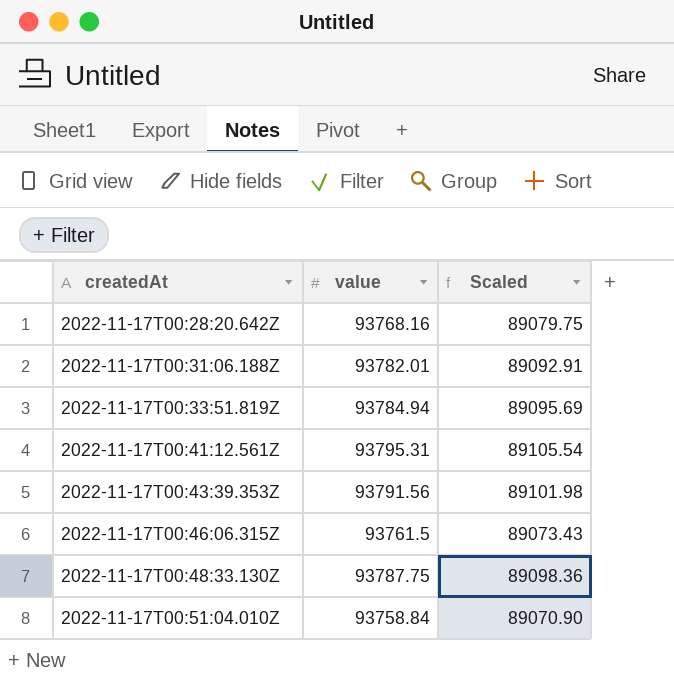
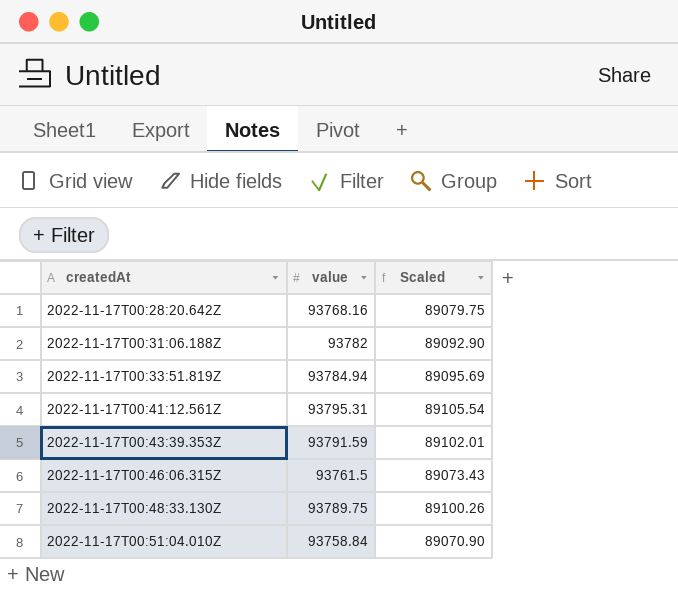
2022-11-17T00:31:06.188Z | value: 93782.01 -> 93782
2022-11-17T00:31:06.188Z | Scaled: 89092.91 -> 89092.90
2022-11-17T00:43:39.353Z | value: 93791.56 -> 93791.59
2022-11-17T00:43:39.353Z | Scaled: 89101.98 -> 89102.01
2022-11-17T00:48:33.130Z | value: 93787.75 -> 93789.75
2022-11-17T00:48:33.130Z | Scaled: 89098.36 -> 89100.26

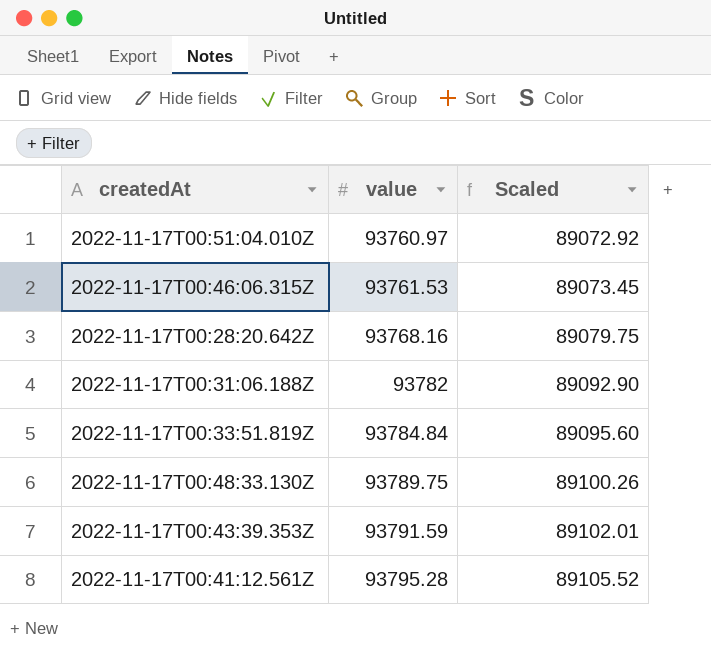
row order: createdAt ascending -> value ascending
2022-11-17T00:51:04.010Z | value: 93758.84 -> 93760.97
2022-11-17T00:51:04.010Z | Scaled: 89070.90 -> 89072.92
2022-11-17T00:46:06.315Z | value: 93761.5 -> 93761.53
2022-11-17T00:46:06.315Z | Scaled: 89073.43 -> 89073.45
2022-11-17T00:33:51.819Z | value: 93784.94 -> 93784.84
2022-11-17T00:33:51.819Z | Scaled: 89095.69 -> 89095.60
2022-11-17T00:41:12.561Z | value: 93795.31 -> 93795.28
2022-11-17T00:41:12.561Z | Scaled: 89105.54 -> 89105.52

